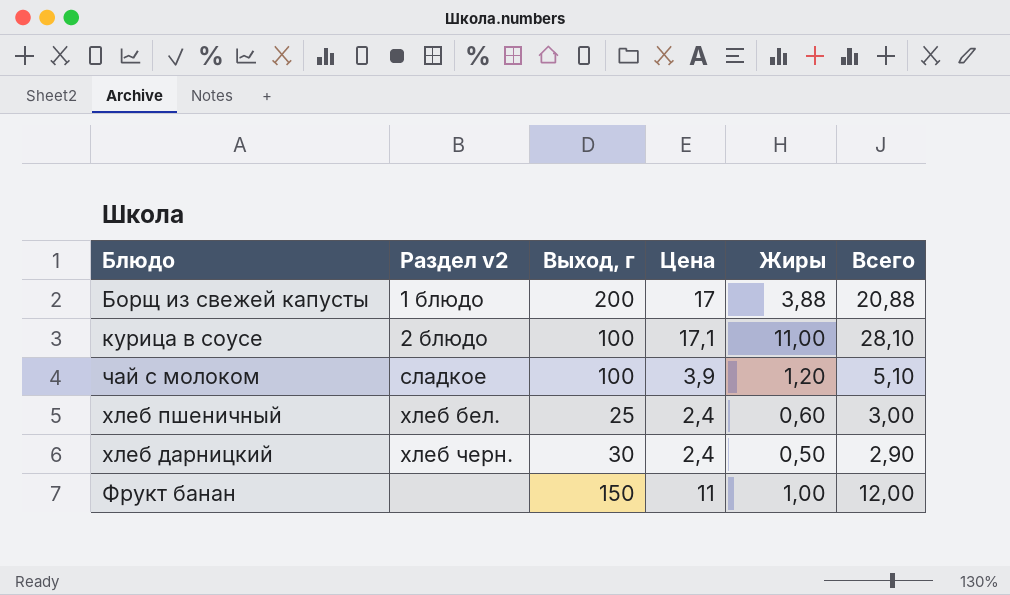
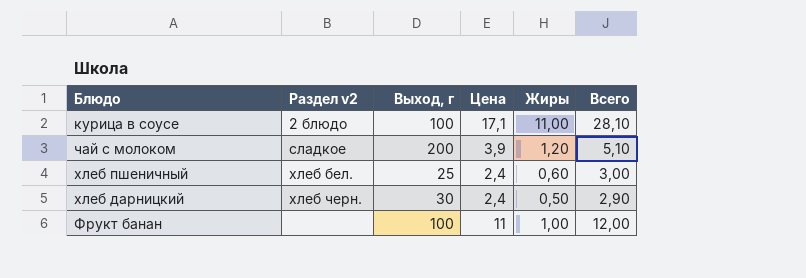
row Борщ из свежей капусты: 1 блюдо | 200 | 17 | 3,88 | 20,88 -> none
чай с молоком | Выход, г: 100 -> 200
Фрукт банан | Выход, г: 150 -> 100

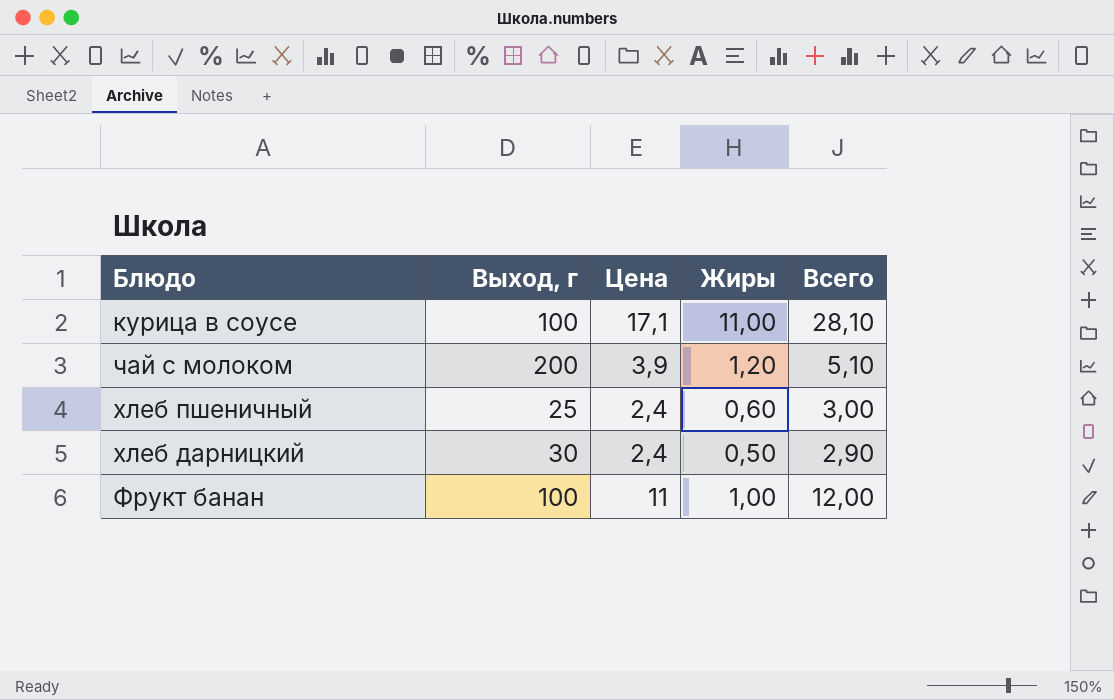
column Раздел v2 | position: 2 -> none

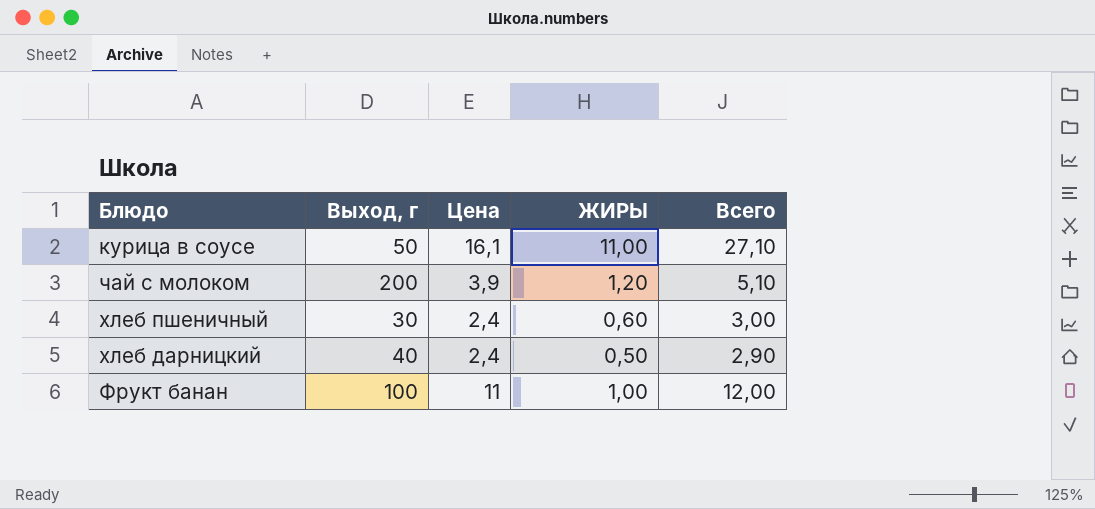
column name: Жиры -> ЖИРЫ
курица в соусе | Выход, г: 100 -> 50
курица в соусе | Цена: 17,1 -> 16,1
курица в соусе | Всего: 28,10 -> 27,10
хлеб пшеничный | Выход, г: 25 -> 30
хлеб дарницкий | Выход, г: 30 -> 40

